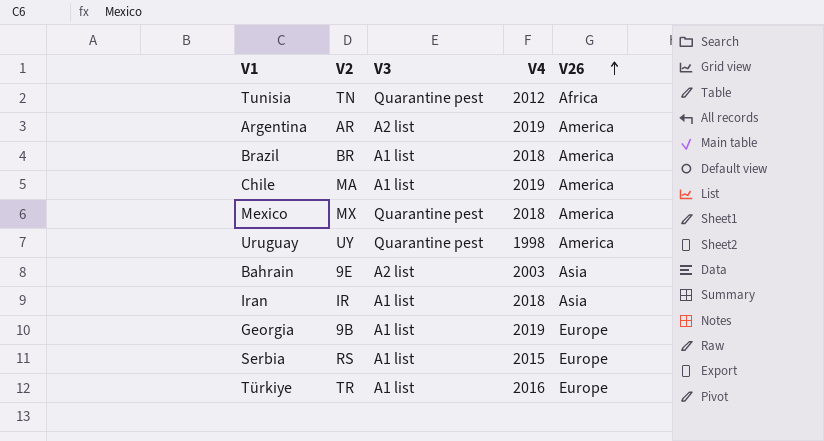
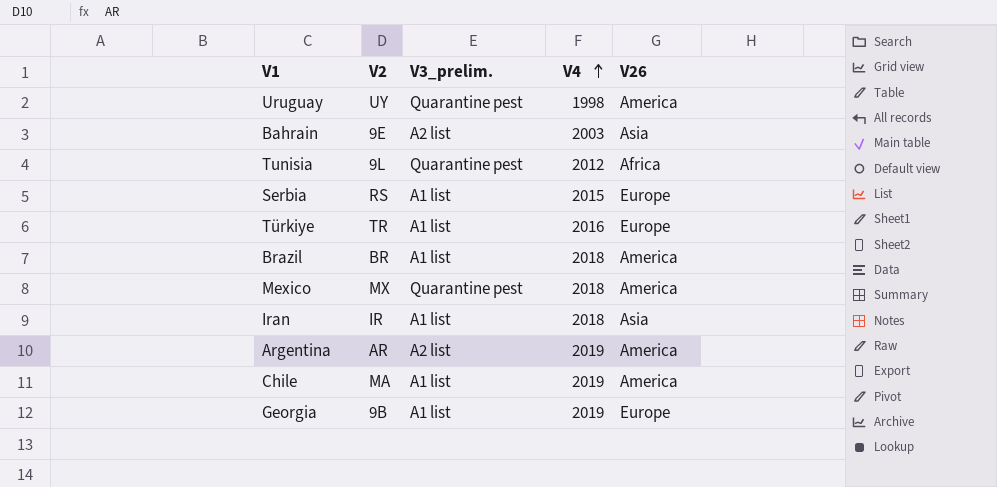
row order: V26 ascending -> V4 ascending
column name: V3 -> V3_prelim.
Tunisia | V2: TN -> 9L

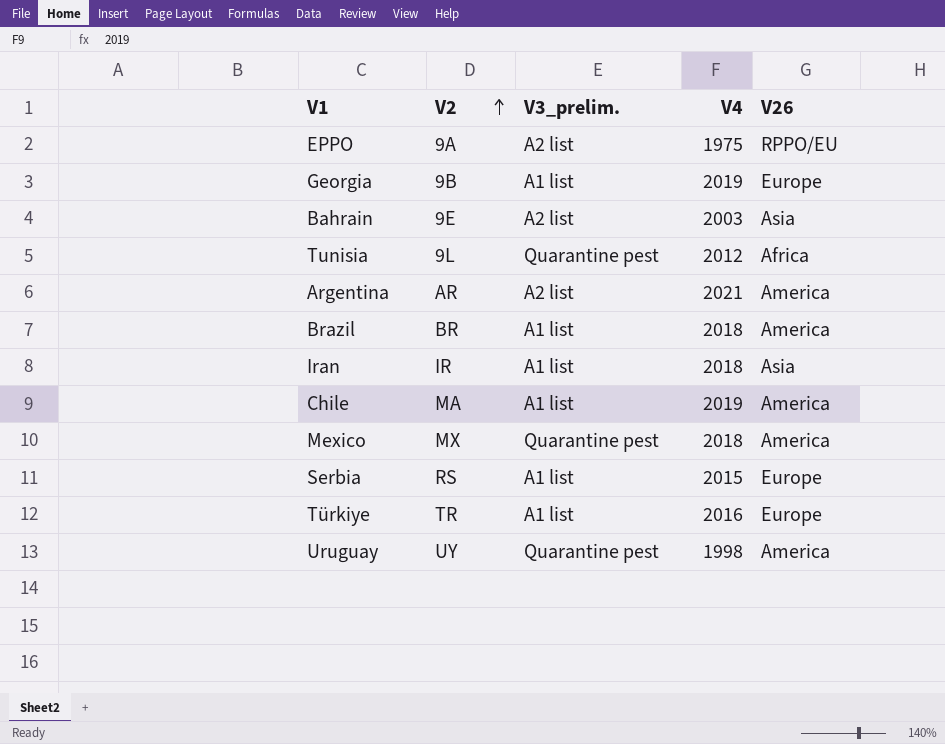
row order: V4 ascending -> V2 ascending
row EPPO: none -> 9A | A2 list | 1975 | RPPO/EU
Argentina | V4: 2019 -> 2021

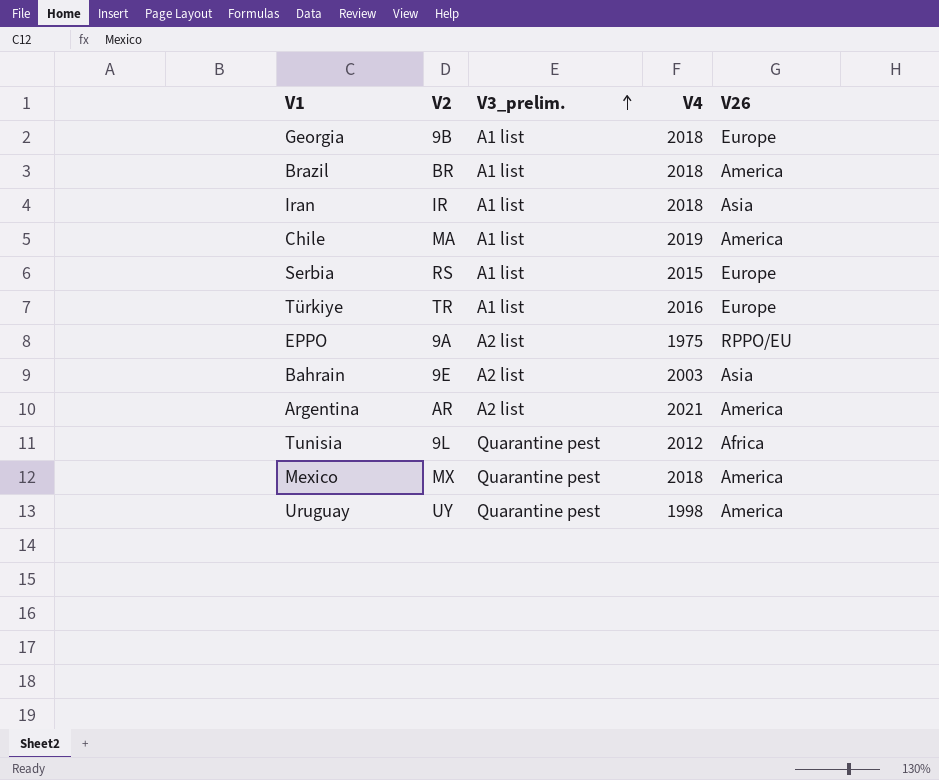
row order: V2 ascending -> V3_prelim. ascending
Georgia | V4: 2019 -> 2018

